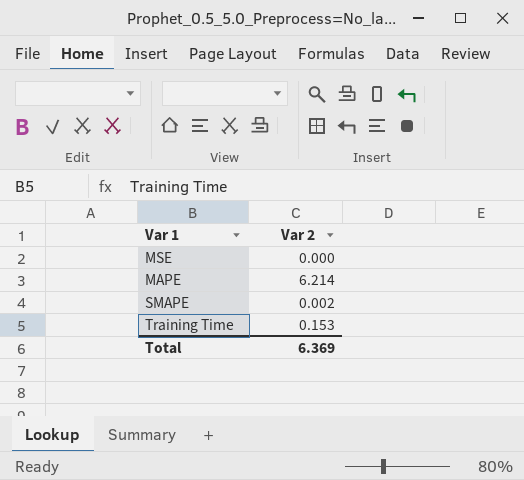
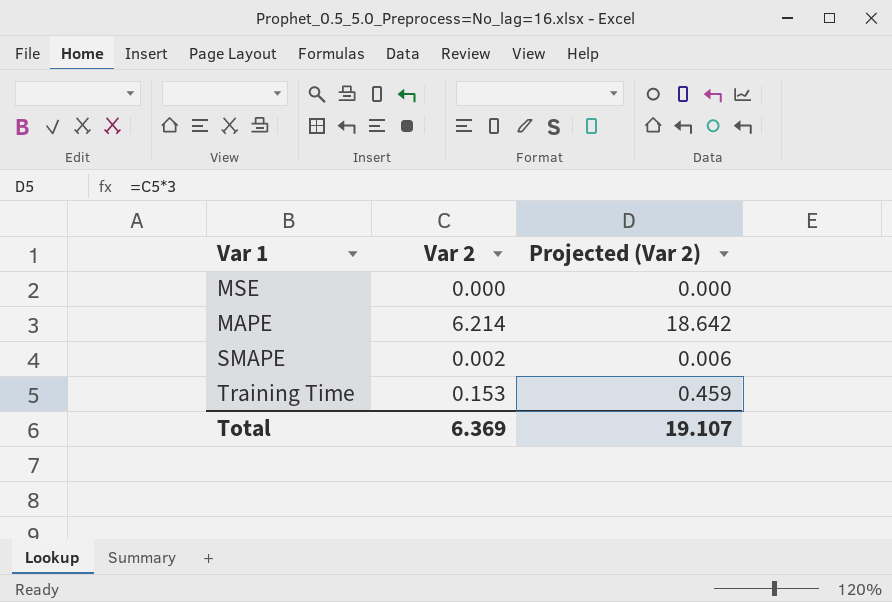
column Projected (Var 2) | formula: none -> [Var 2] * 3

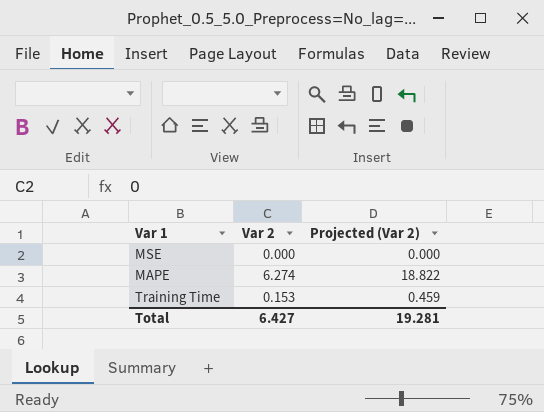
row SMAPE: 0.002 | 0.006 -> none
MAPE | Var 2: 6.214 -> 6.274
MAPE | Projected (Var 2): 18.642 -> 18.822
Total | Var 2: 6.369 -> 6.427
Total | Projected (Var 2): 19.107 -> 19.281

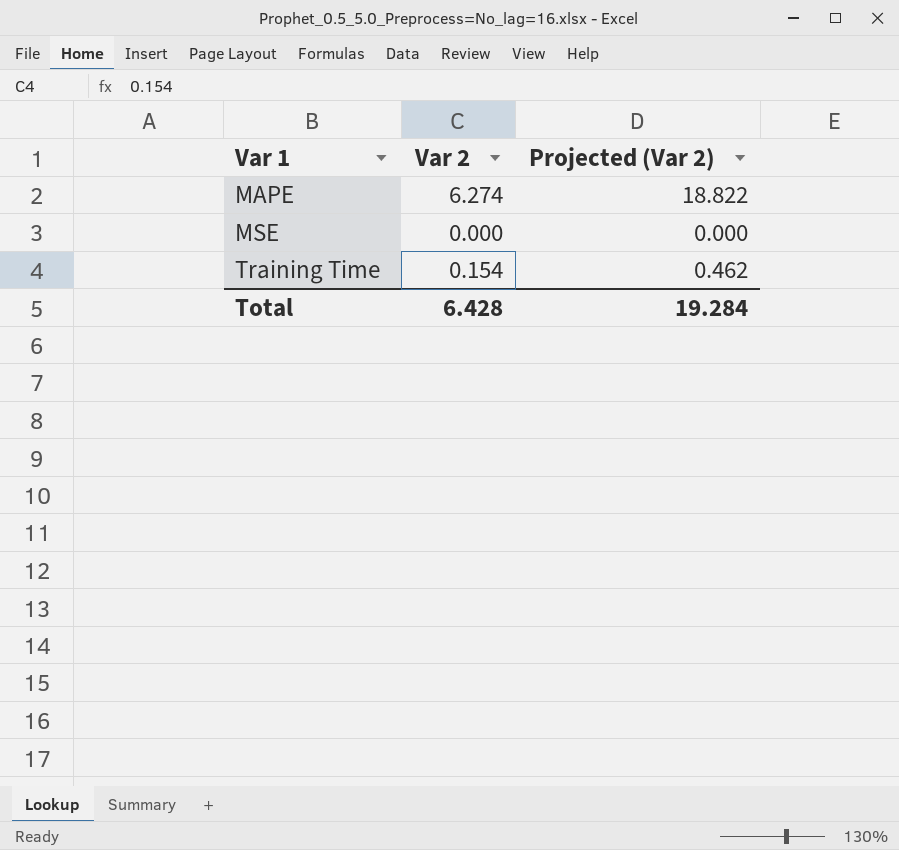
row order: none -> Var 1 ascending
Training Time | Var 2: 0.153 -> 0.154
Training Time | Projected (Var 2): 0.459 -> 0.462
Total | Var 2: 6.427 -> 6.428
Total | Projected (Var 2): 19.281 -> 19.284

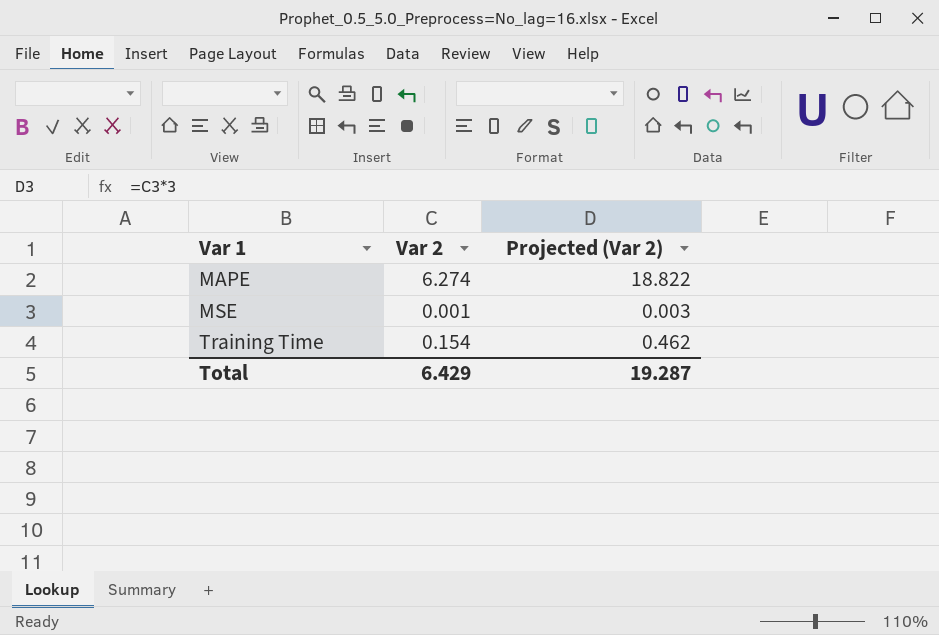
MSE | Var 2: 0.000 -> 0.001
MSE | Projected (Var 2): 0.000 -> 0.003
Total | Var 2: 6.428 -> 6.429
Total | Projected (Var 2): 19.284 -> 19.287

